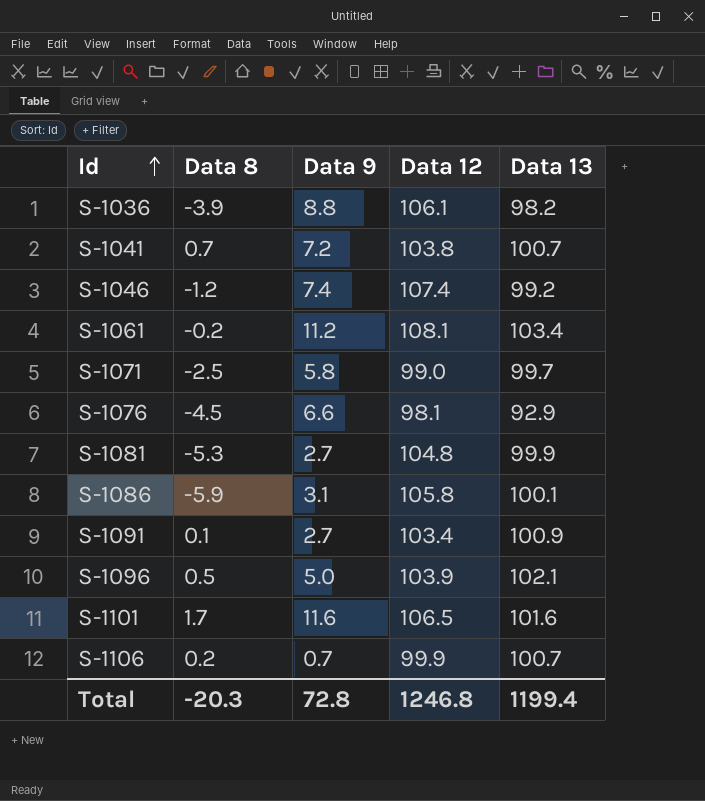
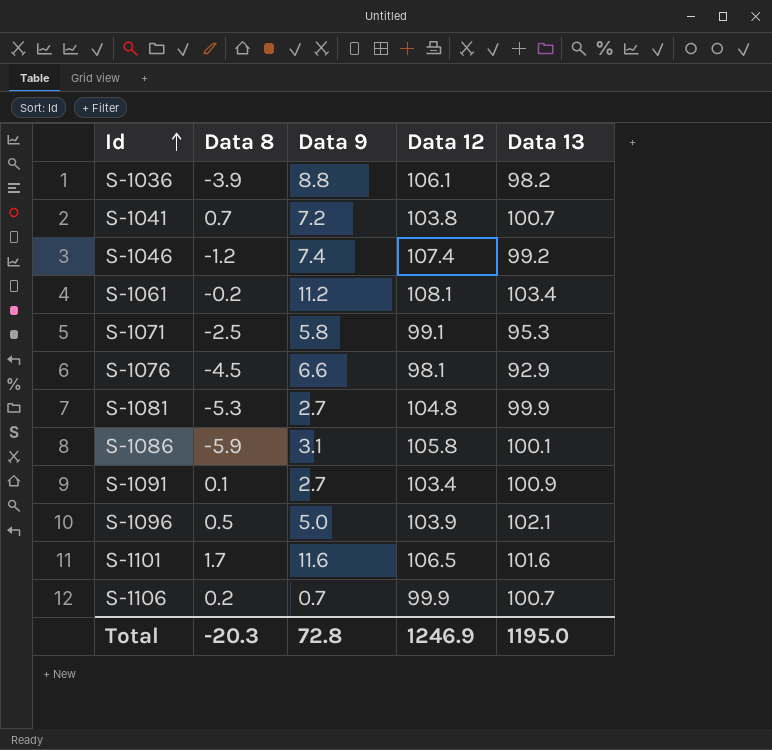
S-1071 | Data 12: 99.0 -> 99.1
S-1071 | Data 13: 99.7 -> 95.3
Total | Data 12: 1246.8 -> 1246.9
Total | Data 13: 1199.4 -> 1195.0

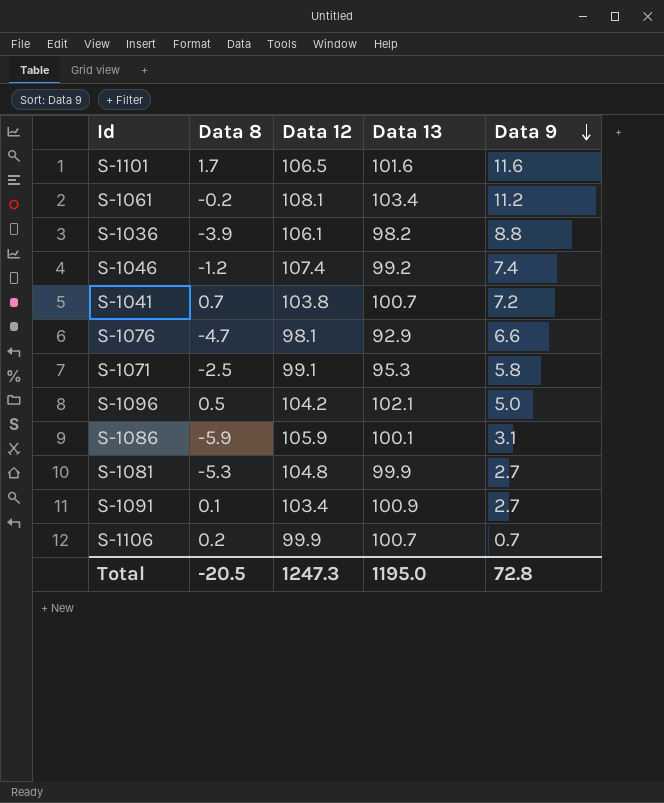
row order: Id ascending -> Data 9 descending
column Data 9 | position: 3 -> 5
S-1076 | Data 8: -4.5 -> -4.7
S-1096 | Data 12: 103.9 -> 104.2
S-1086 | Data 12: 105.8 -> 105.9
Total | Data 8: -20.3 -> -20.5
Total | Data 12: 1246.9 -> 1247.3

